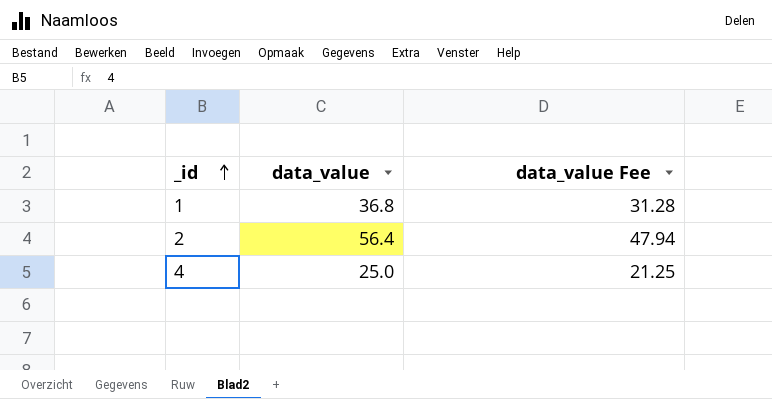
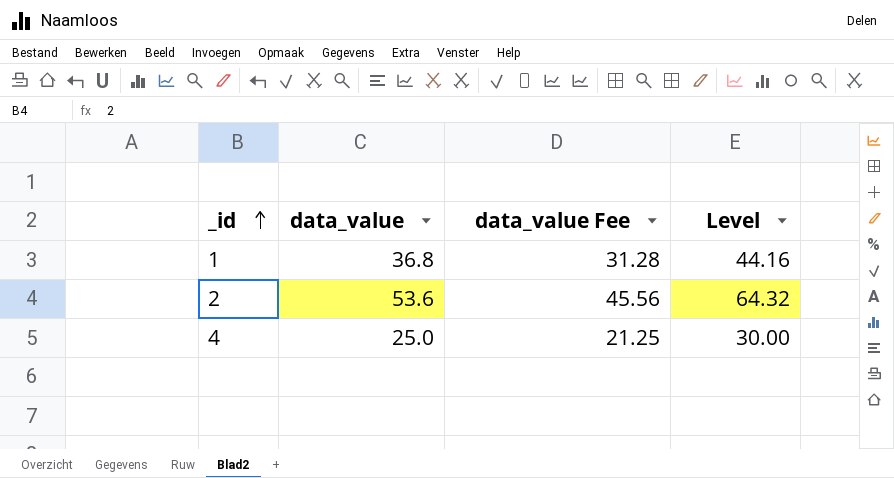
column Level | formula: none -> [data_value] * 1.2
2 | data_value: 56.4 -> 53.6
2 | data_value Fee: 47.94 -> 45.56

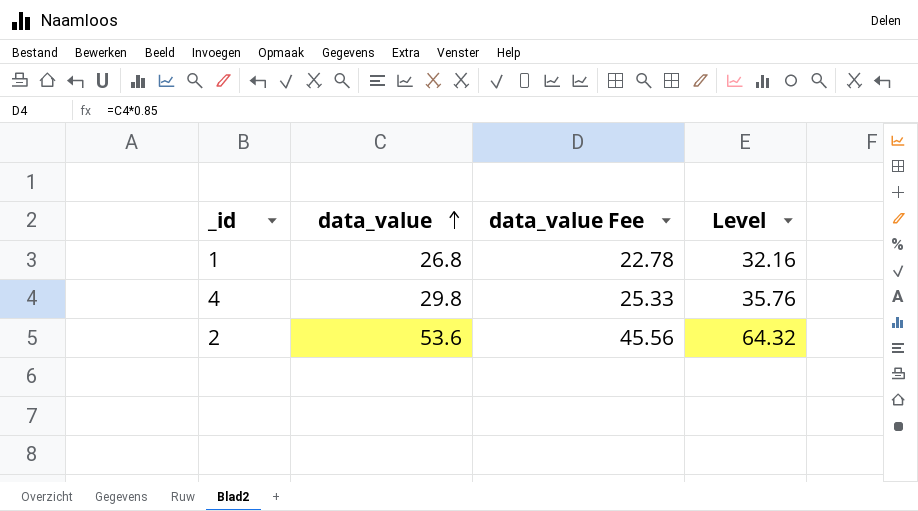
row order: _id ascending -> data_value ascending
1 | data_value: 36.8 -> 26.8
1 | data_value Fee: 31.28 -> 22.78
1 | Level: 44.16 -> 32.16
4 | data_value: 25.0 -> 29.8
4 | data_value Fee: 21.25 -> 25.33
4 | Level: 30.00 -> 35.76

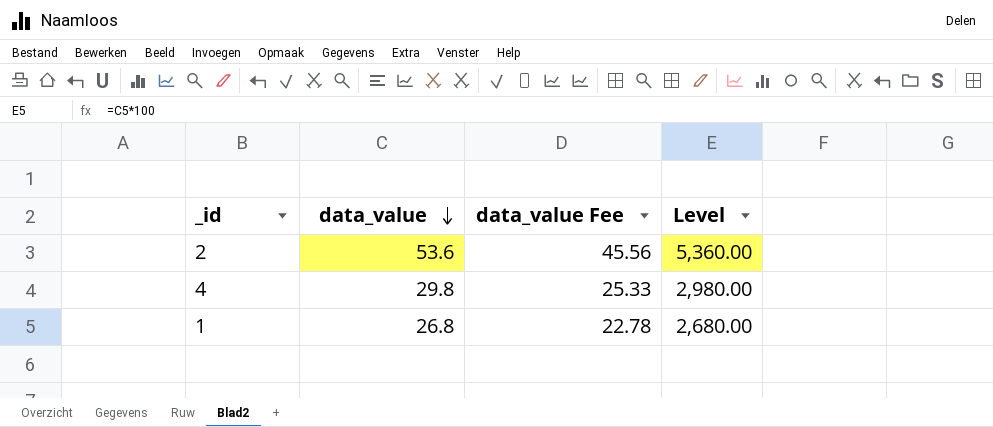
row order: data_value ascending -> data_value descending
column Level | formula: [data_value] * 1.2 -> [data_value] * 100

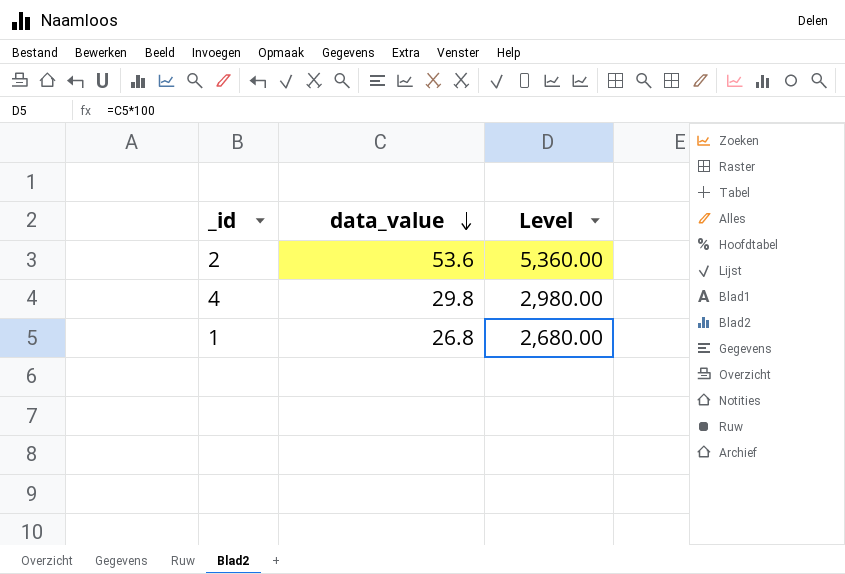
column data_value Fee | formula: [data_value] * 0.85 -> none

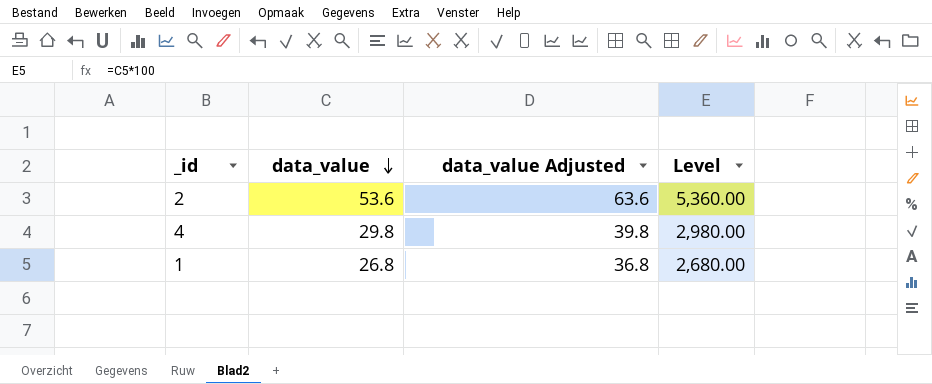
column data_value Adjusted | formula: none -> [data_value] + 10

